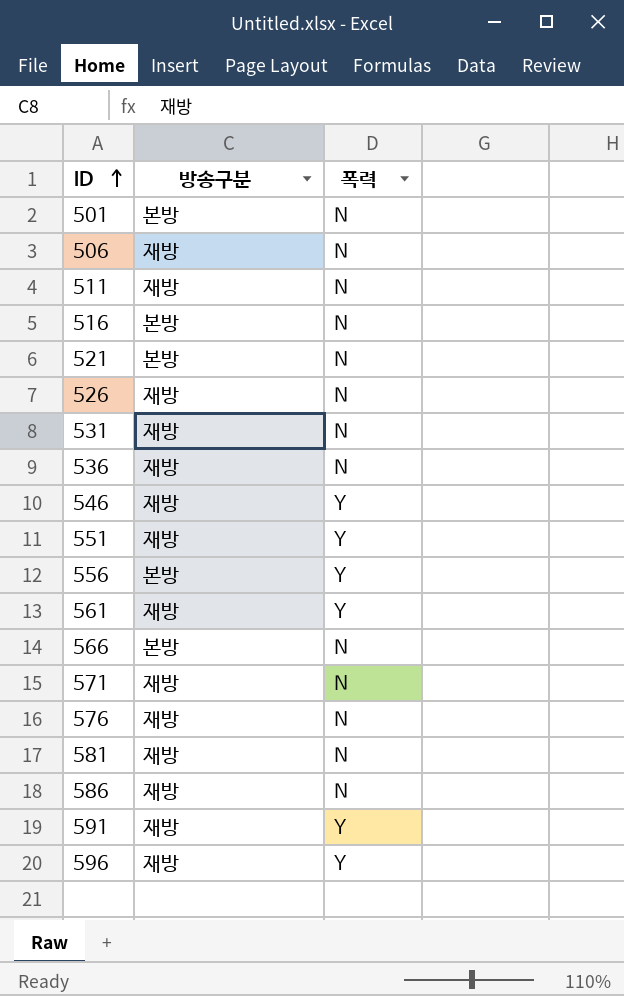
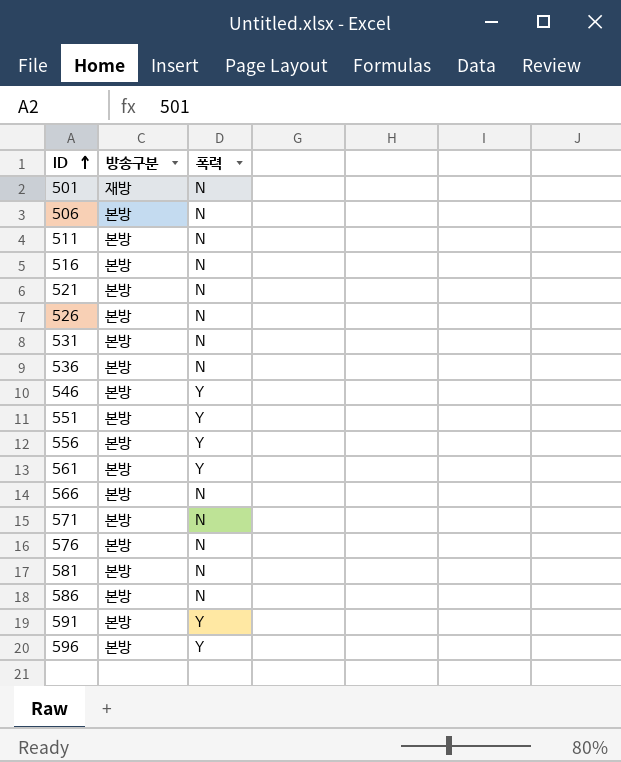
501 | 방송구분: 본방 -> 재방
506 | 방송구분: 재방 -> 본방
511 | 방송구분: 재방 -> 본방
526 | 방송구분: 재방 -> 본방
531 | 방송구분: 재방 -> 본방
536 | 방송구분: 재방 -> 본방
546 | 방송구분: 재방 -> 본방
551 | 방송구분: 재방 -> 본방
561 | 방송구분: 재방 -> 본방
571 | 방송구분: 재방 -> 본방
576 | 방송구분: 재방 -> 본방
581 | 방송구분: 재방 -> 본방
586 | 방송구분: 재방 -> 본방
591 | 방송구분: 재방 -> 본방
596 | 방송구분: 재방 -> 본방

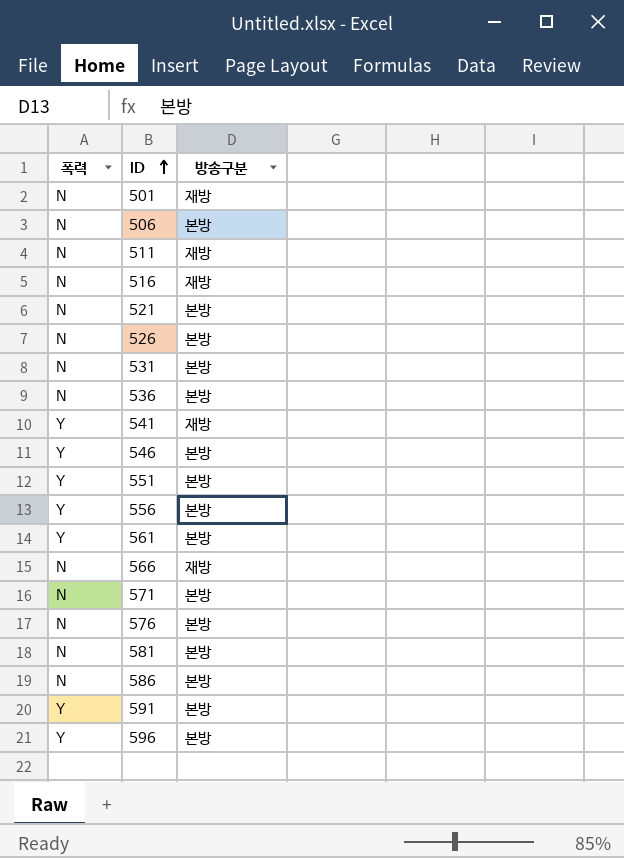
column 폭력 | position: 3 -> 1
511 | 방송구분: 본방 -> 재방
516 | 방송구분: 본방 -> 재방
row 541: none -> Y | 재방
566 | 방송구분: 본방 -> 재방

